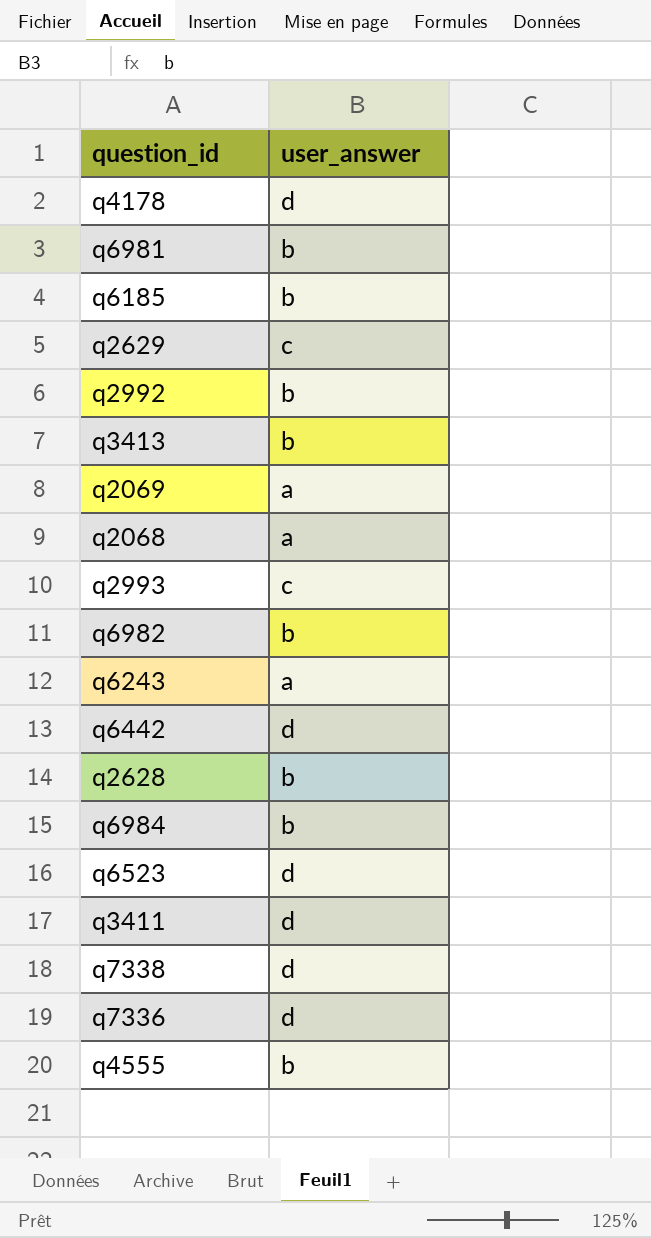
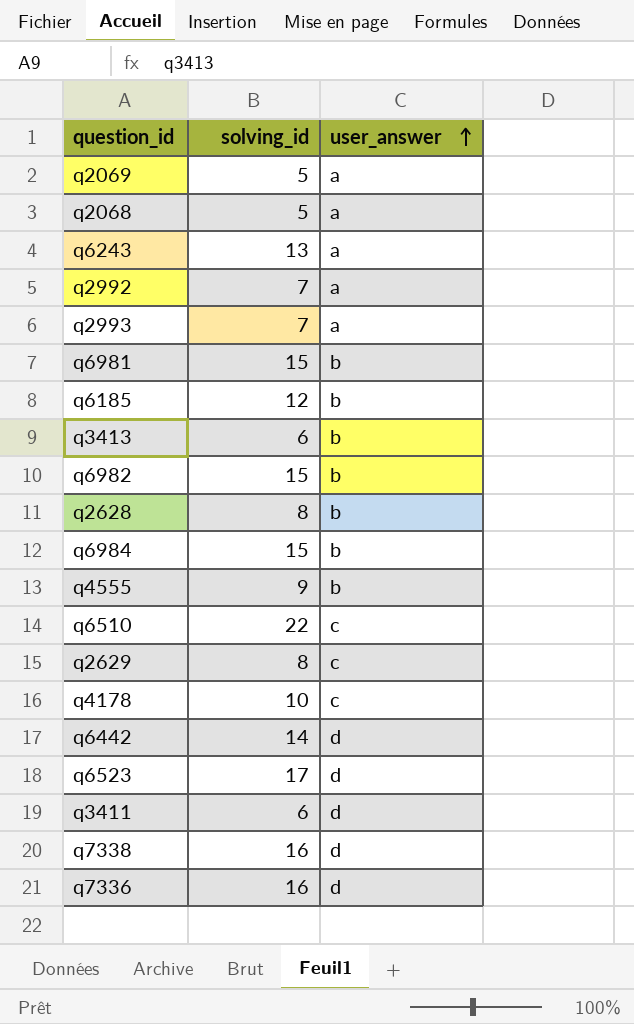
row order: none -> user_answer ascending
column solving_id | position: none -> 2
q2992 | user_answer: b -> a
q2993 | user_answer: c -> a
row q6510: none -> 22 | c
q4178 | user_answer: d -> c

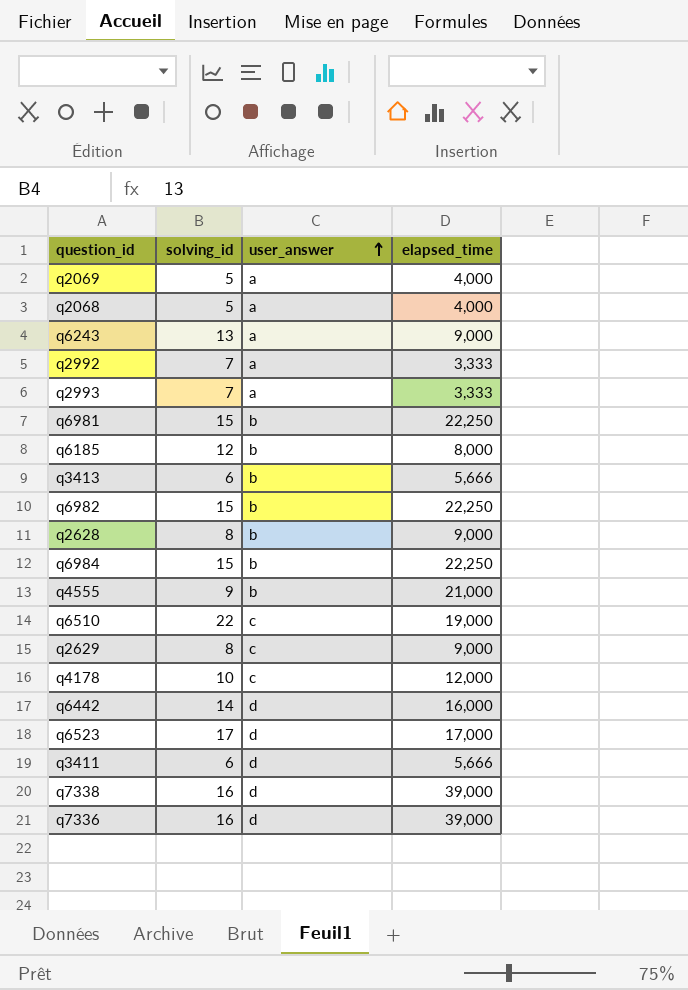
column elapsed_time | position: none -> 4

